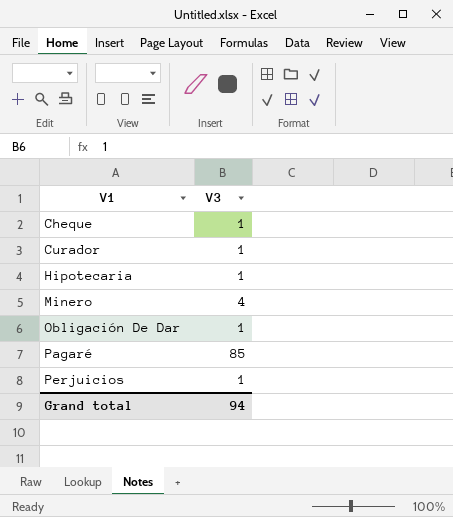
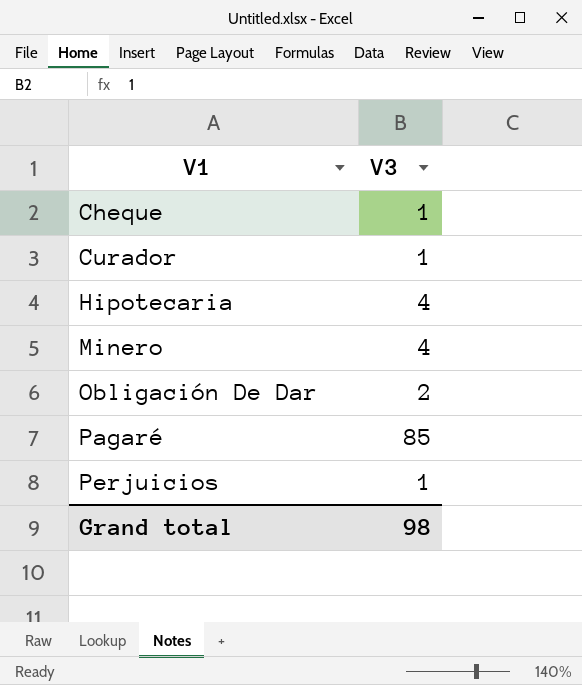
Hipotecaria | V3: 1 -> 4
Obligación De Dar | V3: 1 -> 2
Grand total | V3: 94 -> 98

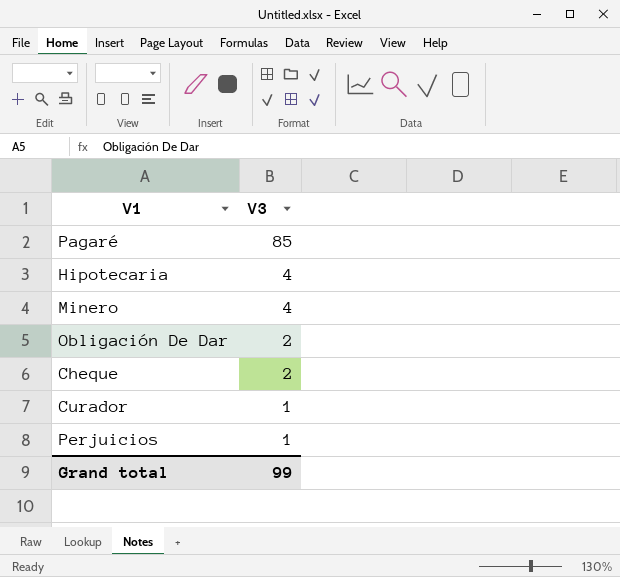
row order: V1 ascending -> V3 descending
Cheque | V3: 1 -> 2
Grand total | V3: 98 -> 99

